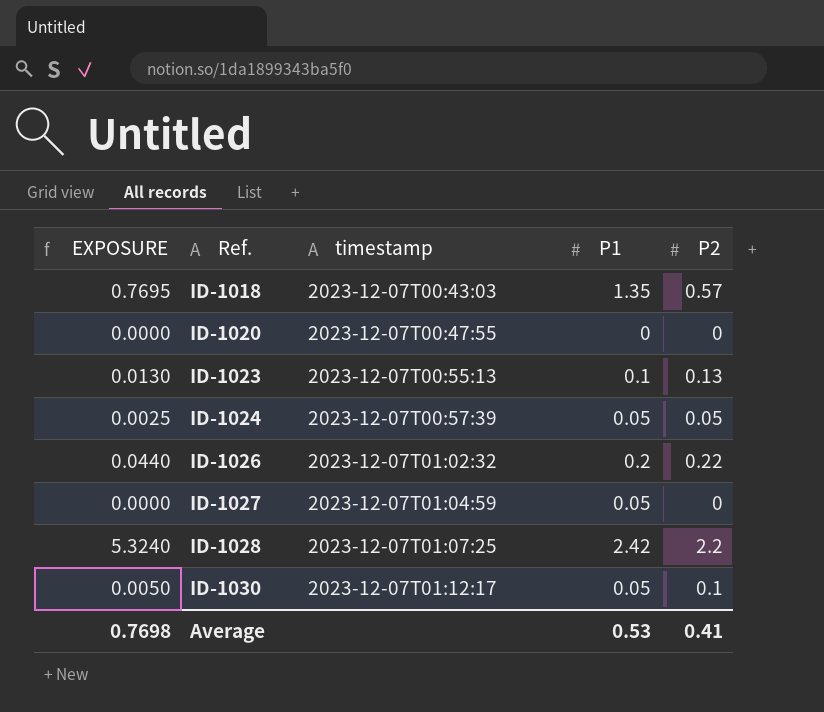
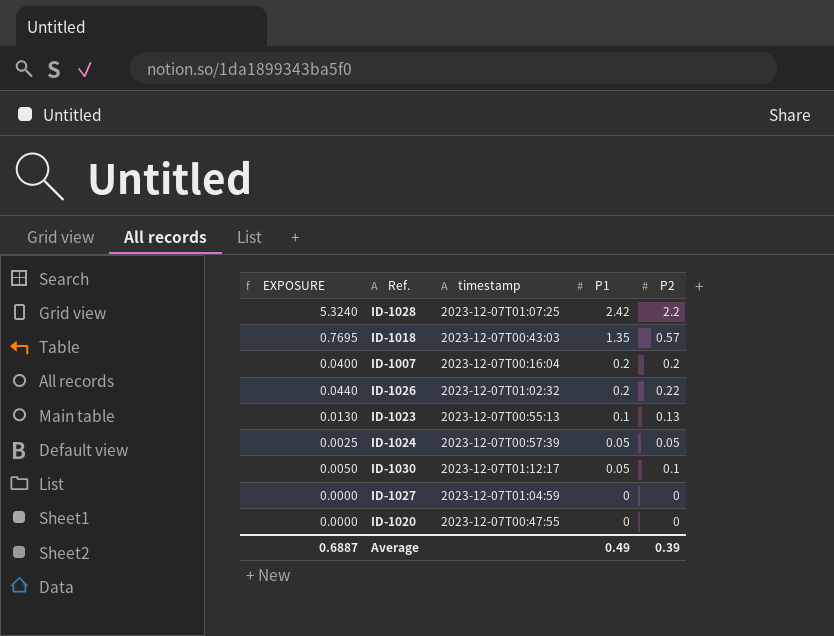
row order: Ref. ascending -> P1 descending
row ID-1007: none -> 0.0400 | 2023-12-07T00:16:04 | 0.2 | 0.2
ID-1027 | P1: 0.05 -> 0
Average | EXPOSURE: 0.7698 -> 0.6887
Average | P1: 0.53 -> 0.49
Average | P2: 0.41 -> 0.39

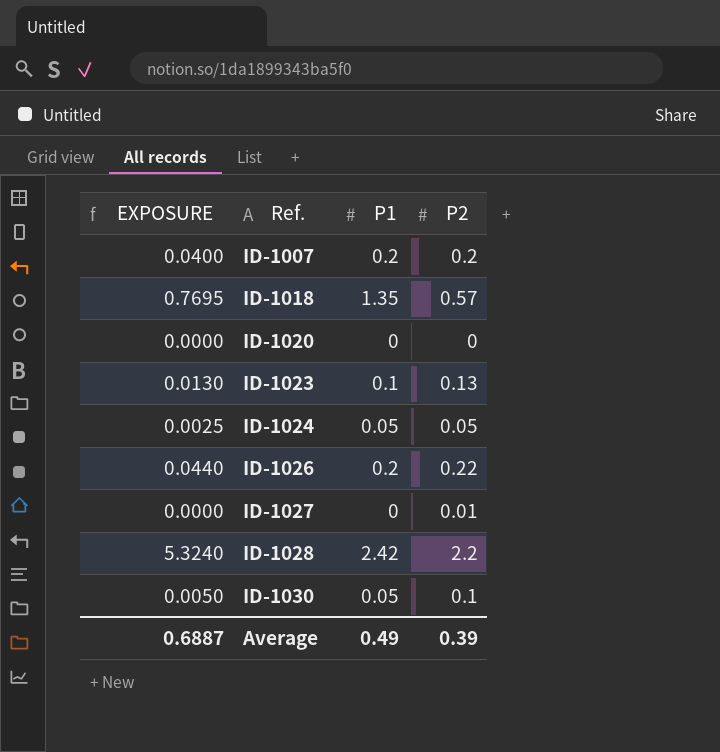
row order: P1 descending -> Ref. ascending
column timestamp | position: 3 -> none
ID-1027 | P2: 0 -> 0.01

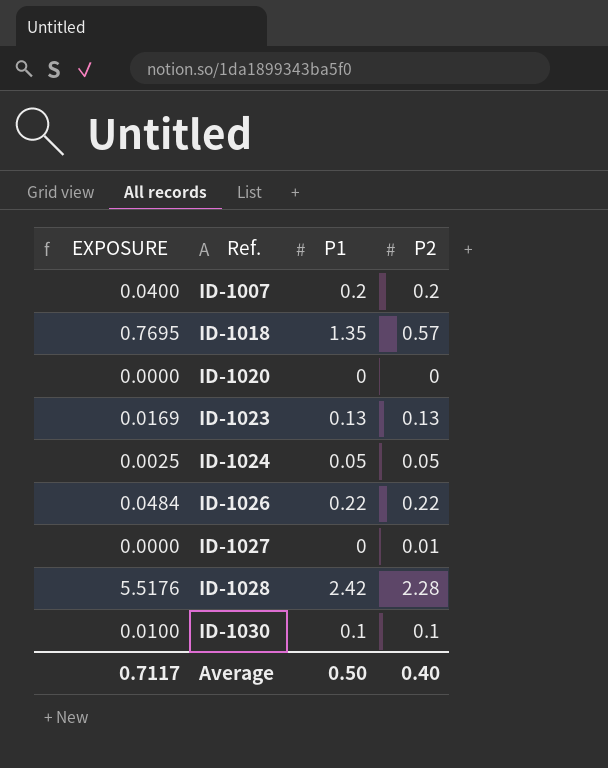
ID-1023 | EXPOSURE: 0.0130 -> 0.0169
ID-1023 | P1: 0.1 -> 0.13
ID-1026 | EXPOSURE: 0.0440 -> 0.0484
ID-1026 | P1: 0.2 -> 0.22
ID-1028 | EXPOSURE: 5.3240 -> 5.5176
ID-1028 | P2: 2.2 -> 2.28
ID-1030 | EXPOSURE: 0.0050 -> 0.0100
ID-1030 | P1: 0.05 -> 0.1
Average | EXPOSURE: 0.6887 -> 0.7117
Average | P1: 0.49 -> 0.50
Average | P2: 0.39 -> 0.40

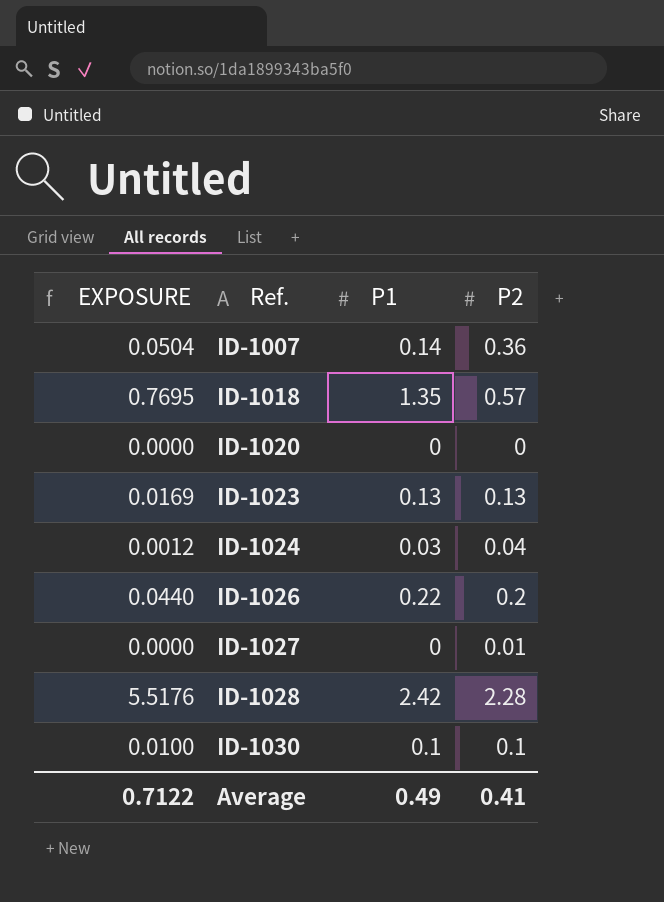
ID-1007 | EXPOSURE: 0.0400 -> 0.0504
ID-1007 | P1: 0.2 -> 0.14
ID-1007 | P2: 0.2 -> 0.36
ID-1024 | EXPOSURE: 0.0025 -> 0.0012
ID-1024 | P1: 0.05 -> 0.03
ID-1024 | P2: 0.05 -> 0.04
ID-1026 | EXPOSURE: 0.0484 -> 0.0440
ID-1026 | P2: 0.22 -> 0.2
Average | EXPOSURE: 0.7117 -> 0.7122
Average | P1: 0.50 -> 0.49
Average | P2: 0.40 -> 0.41

